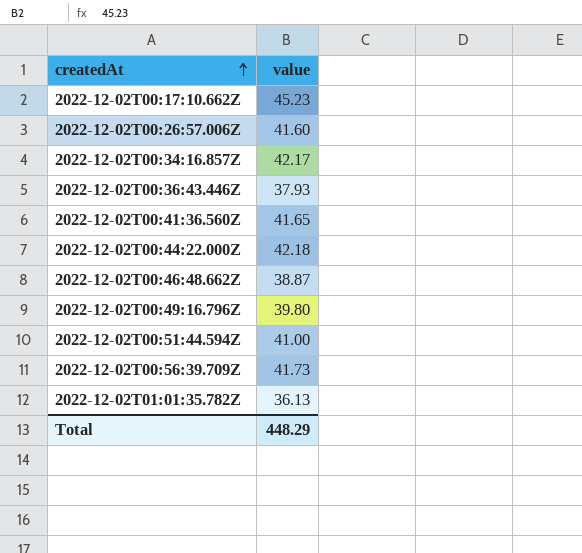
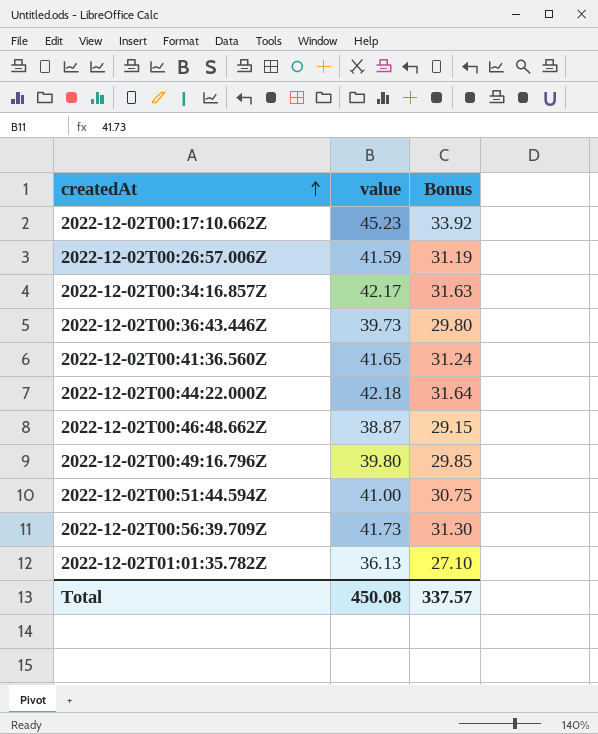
column Bonus | formula: none -> [value] * 0.75
2022-12-02T00:26:57.006Z | value: 41.60 -> 41.59
2022-12-02T00:36:43.446Z | value: 37.93 -> 39.73
Total | value: 448.29 -> 450.08

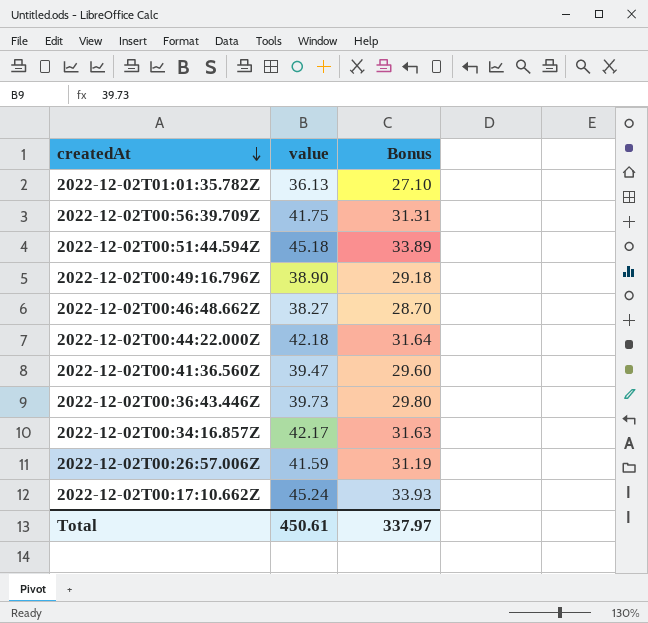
row order: createdAt ascending -> createdAt descending
2022-12-02T00:56:39.709Z | value: 41.73 -> 41.75
2022-12-02T00:56:39.709Z | Bonus: 31.30 -> 31.31
2022-12-02T00:51:44.594Z | value: 41.00 -> 45.18
2022-12-02T00:51:44.594Z | Bonus: 30.75 -> 33.89
2022-12-02T00:49:16.796Z | value: 39.80 -> 38.90
2022-12-02T00:49:16.796Z | Bonus: 29.85 -> 29.18
2022-12-02T00:46:48.662Z | value: 38.87 -> 38.27
2022-12-02T00:46:48.662Z | Bonus: 29.15 -> 28.70
2022-12-02T00:41:36.560Z | value: 41.65 -> 39.47
2022-12-02T00:41:36.560Z | Bonus: 31.24 -> 29.60
2022-12-02T00:17:10.662Z | value: 45.23 -> 45.24
2022-12-02T00:17:10.662Z | Bonus: 33.92 -> 33.93
Total | value: 450.08 -> 450.61
Total | Bonus: 337.57 -> 337.97

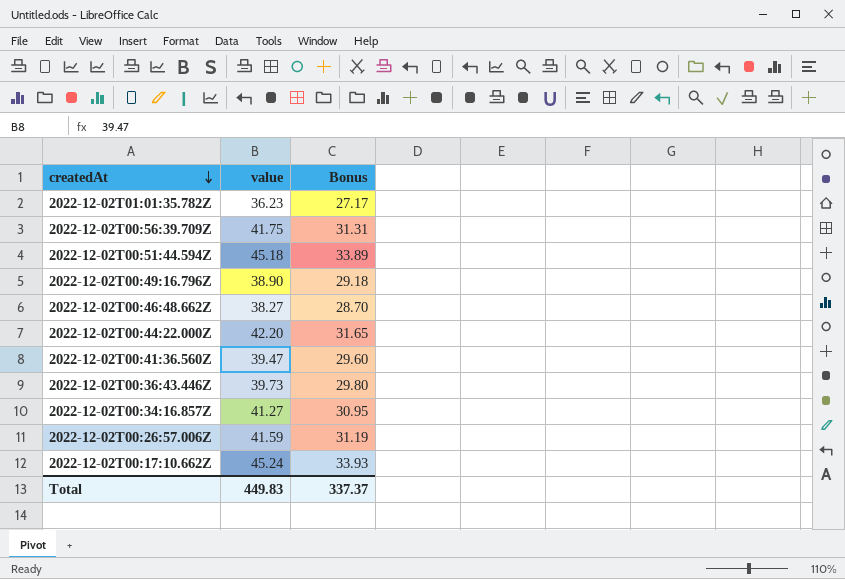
2022-12-02T01:01:35.782Z | value: 36.13 -> 36.23
2022-12-02T01:01:35.782Z | Bonus: 27.10 -> 27.17
2022-12-02T00:44:22.000Z | value: 42.18 -> 42.20
2022-12-02T00:44:22.000Z | Bonus: 31.64 -> 31.65
2022-12-02T00:34:16.857Z | value: 42.17 -> 41.27
2022-12-02T00:34:16.857Z | Bonus: 31.63 -> 30.95
Total | value: 450.61 -> 449.83
Total | Bonus: 337.97 -> 337.37

